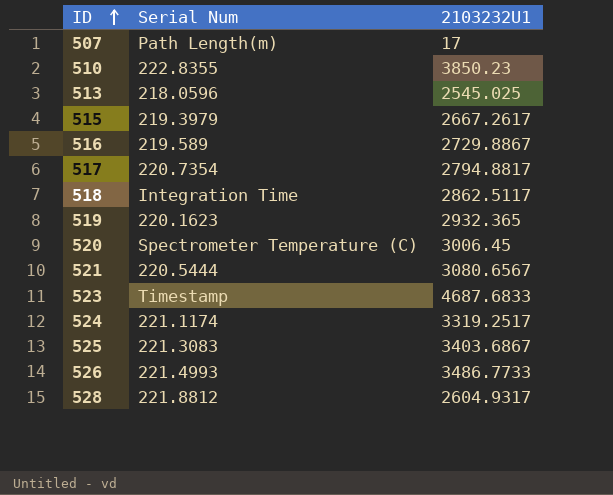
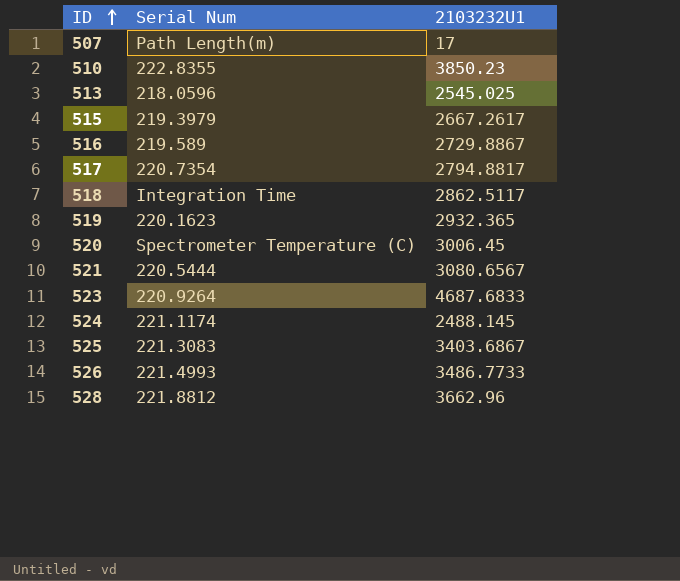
523 | Serial Num: Timestamp -> 220.9264
524 | 2103232U1: 3319.2517 -> 2488.145
528 | 2103232U1: 2604.9317 -> 3662.96

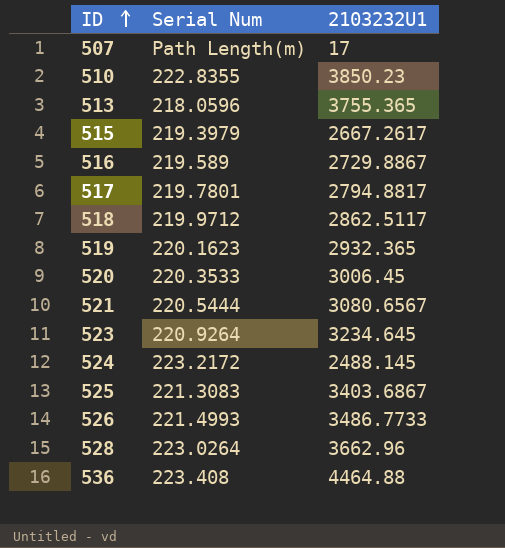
513 | 2103232U1: 2545.025 -> 3755.365
517 | Serial Num: 220.7354 -> 219.7801
518 | Serial Num: Integration Time -> 219.9712
520 | Serial Num: Spectrometer Temperature (C) -> 220.3533
523 | 2103232U1: 4687.6833 -> 3234.645
524 | Serial Num: 221.1174 -> 223.2172
528 | Serial Num: 221.8812 -> 223.0264
row 536: none -> 223.408 | 4464.88

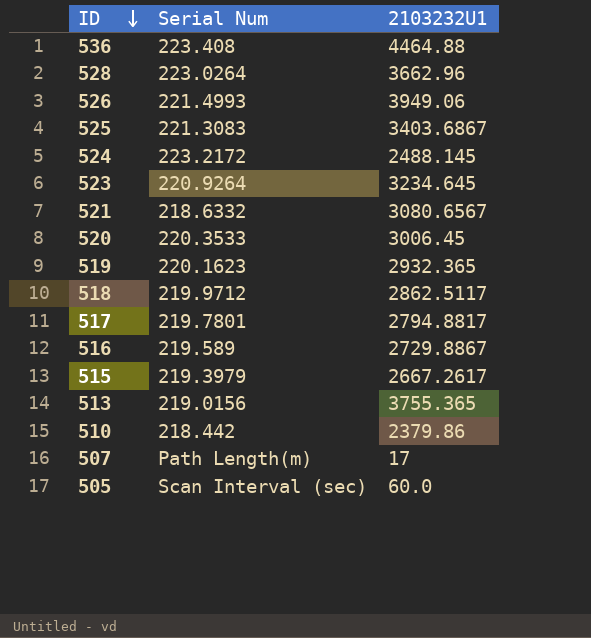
row order: ID ascending -> ID descending
526 | 2103232U1: 3486.7733 -> 3949.06
521 | Serial Num: 220.5444 -> 218.6332
513 | Serial Num: 218.0596 -> 219.0156
510 | Serial Num: 222.8355 -> 218.442
510 | 2103232U1: 3850.23 -> 2379.86
row 505: none -> Scan Interval (sec) | 60.0

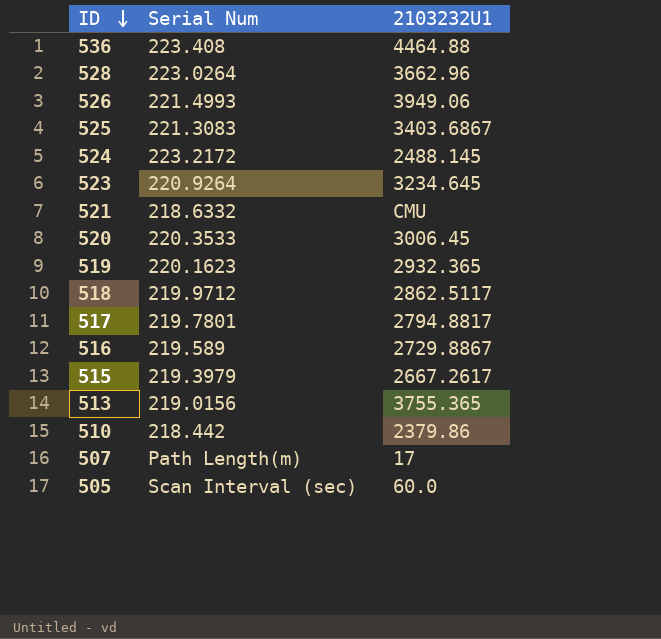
521 | 2103232U1: 3080.6567 -> CMU

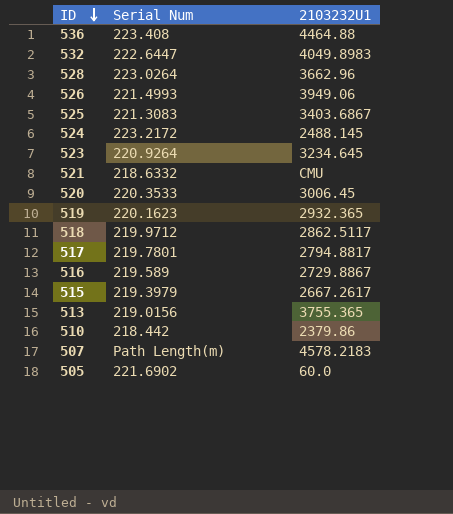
row 532: none -> 222.6447 | 4049.8983
507 | 2103232U1: 17 -> 4578.2183
505 | Serial Num: Scan Interval (sec) -> 221.6902

